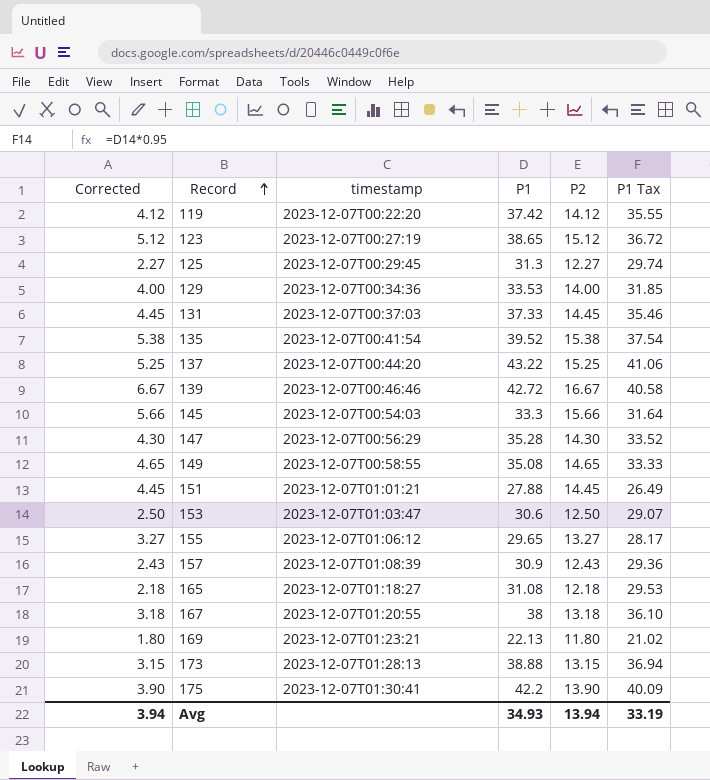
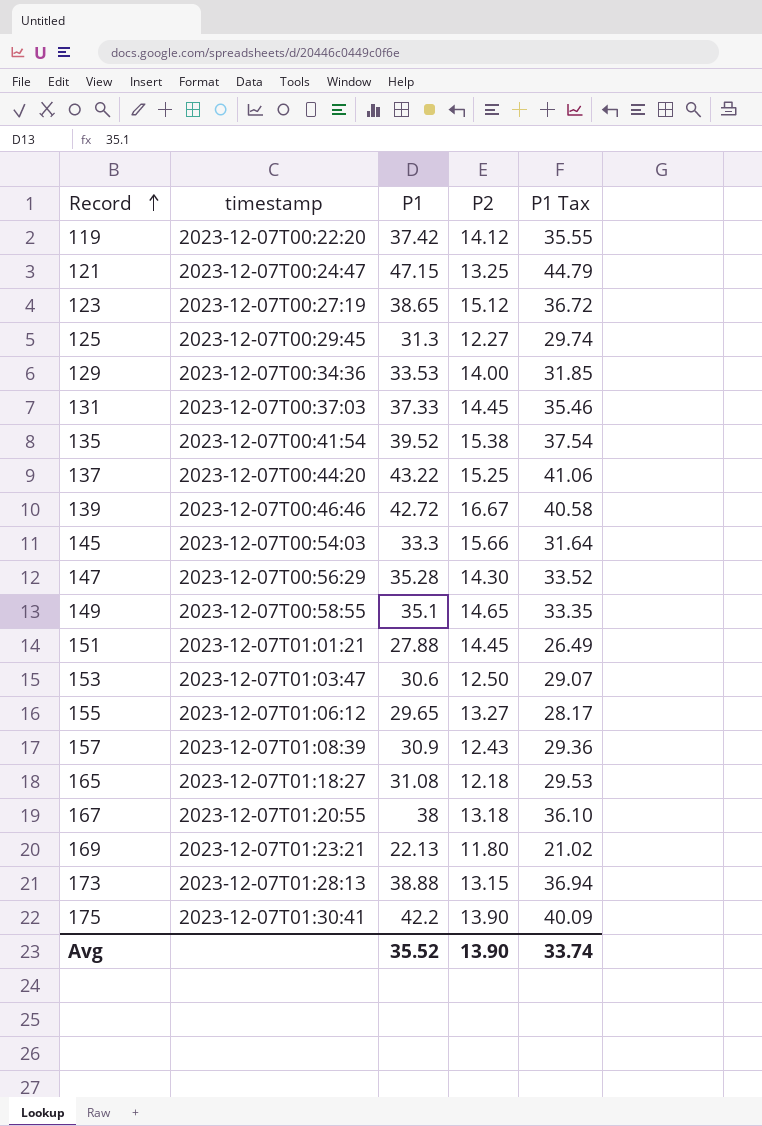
column Corrected | formula: [P2] - 10 -> none
row 121: none -> 2023-12-07T00:24:47 | 47.15 | 13.25 | 44.79
149 | P1: 35.08 -> 35.1
149 | P1 Tax: 33.33 -> 33.35
Avg | P1: 34.93 -> 35.52
Avg | P2: 13.94 -> 13.90
Avg | P1 Tax: 33.19 -> 33.74

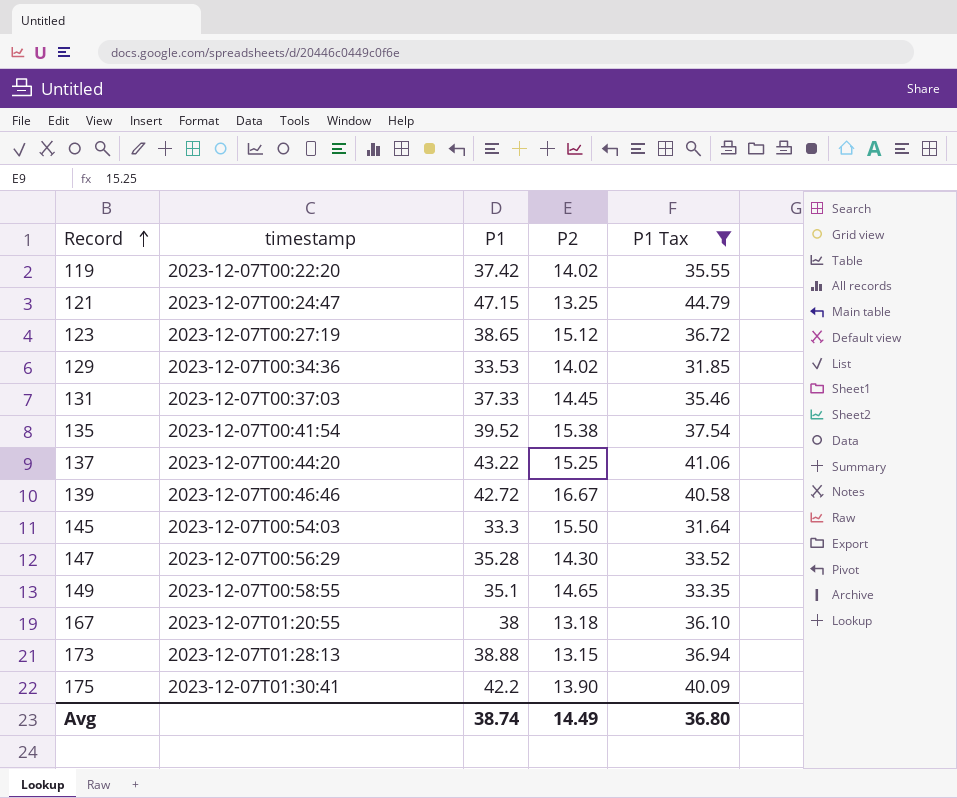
filter: none -> P1 Tax >= 31.64
119 | P2: 14.12 -> 14.02
129 | P2: 14.00 -> 14.02
145 | P2: 15.66 -> 15.50
Avg | P1: 35.52 -> 38.74
Avg | P2: 13.90 -> 14.49
Avg | P1 Tax: 33.74 -> 36.80

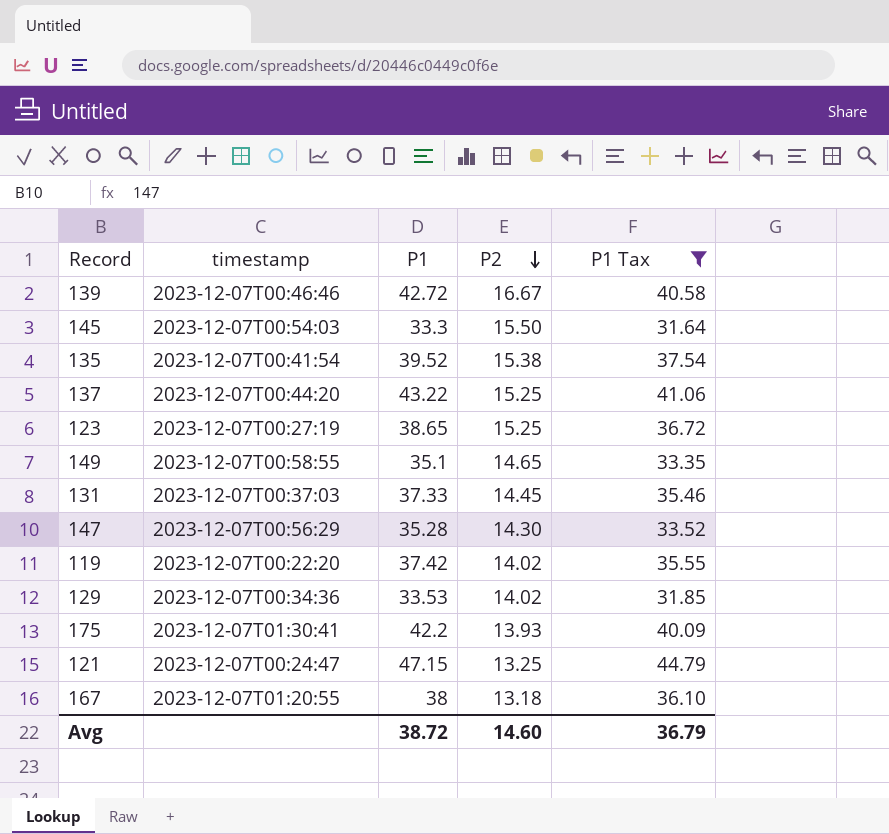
row order: Record ascending -> P2 descending
row 173: 2023-12-07T01:28:13 | 38.88 | 13.15 | 36.94 -> none
123 | P2: 15.12 -> 15.25
175 | P2: 13.90 -> 13.93
Avg | P1: 38.74 -> 38.72
Avg | P2: 14.49 -> 14.60
Avg | P1 Tax: 36.80 -> 36.79

